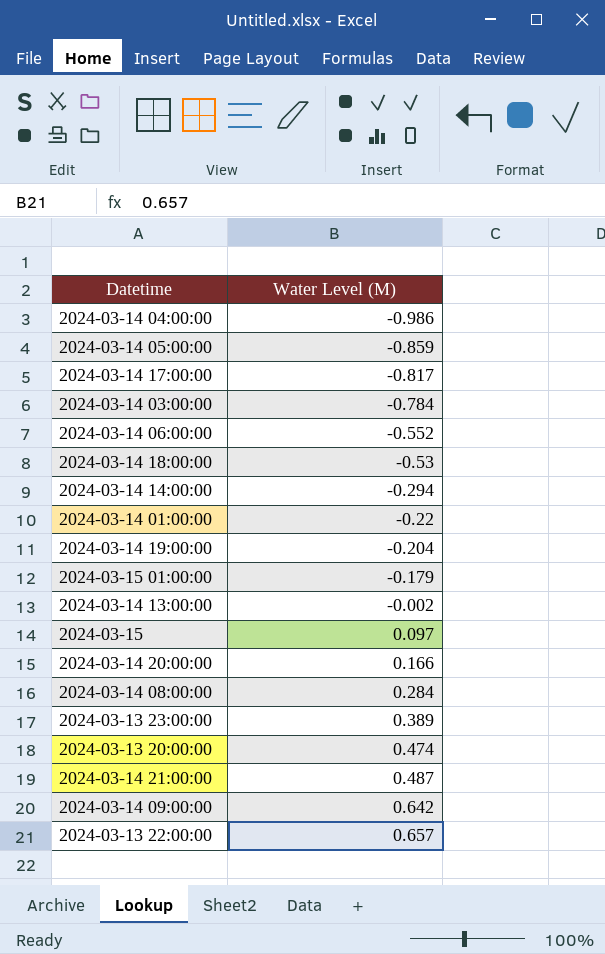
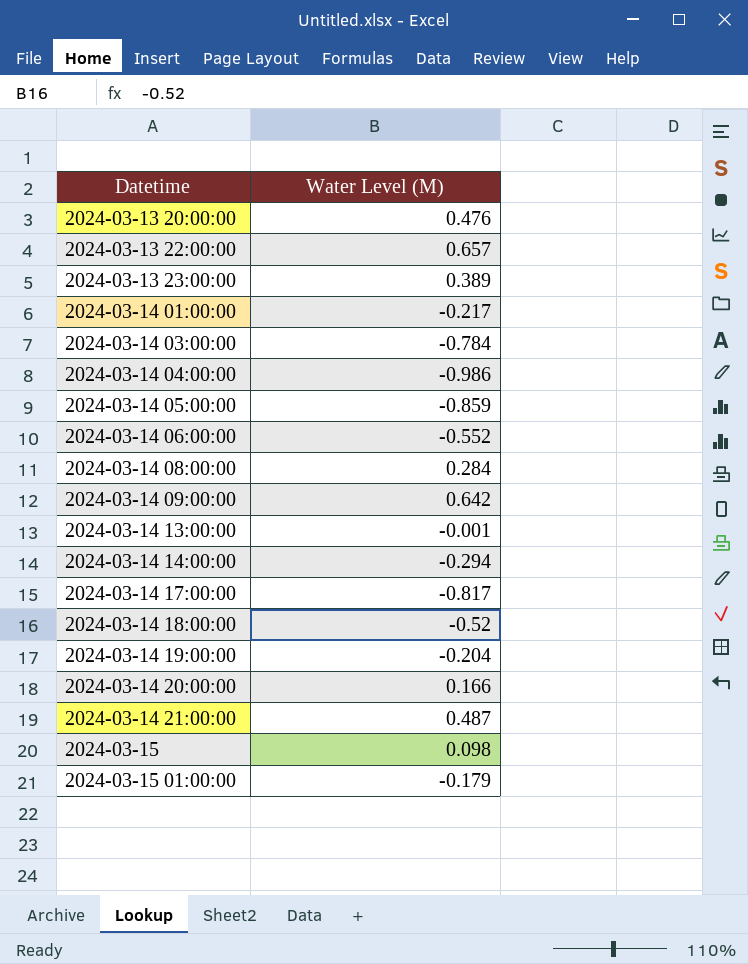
row order: Water Level (M) ascending -> Datetime ascending
2024-03-13 20:00:00 | Water Level (M): 0.474 -> 0.476
2024-03-14 01:00:00 | Water Level (M): -0.22 -> -0.217
2024-03-14 13:00:00 | Water Level (M): -0.002 -> -0.001
2024-03-14 18:00:00 | Water Level (M): -0.53 -> -0.52
2024-03-15 | Water Level (M): 0.097 -> 0.098

